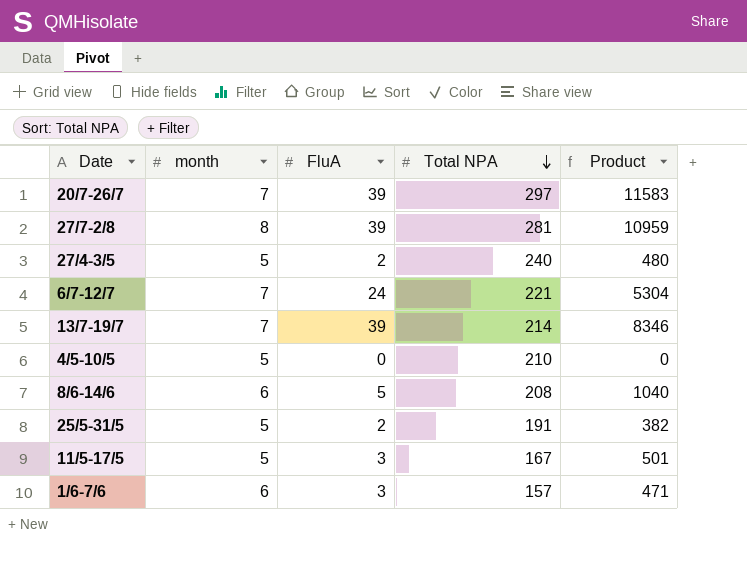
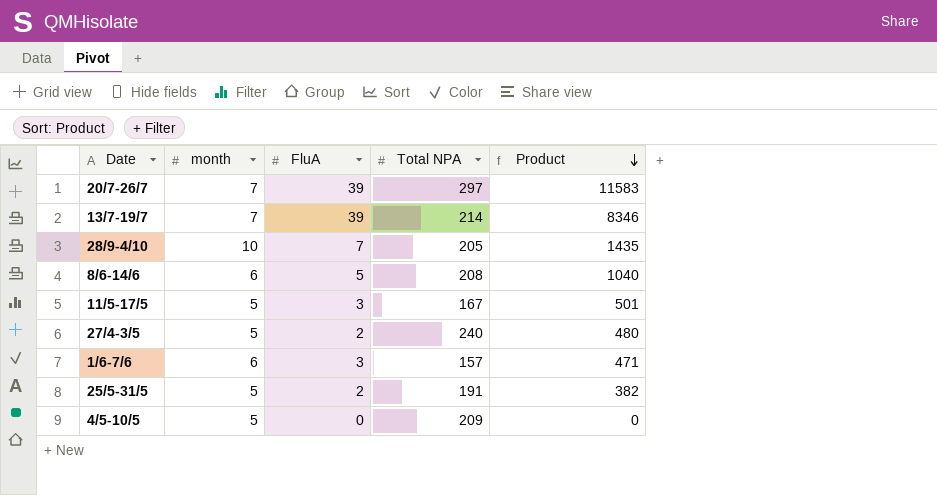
row order: Total NPA descending -> Product descending
row 27/7-2/8: 8 | 39 | 281 | 10959 -> none
row 6/7-12/7: 7 | 24 | 221 | 5304 -> none
row 28/9-4/10: none -> 10 | 7 | 205 | 1435
4/5-10/5 | Total NPA: 210 -> 209

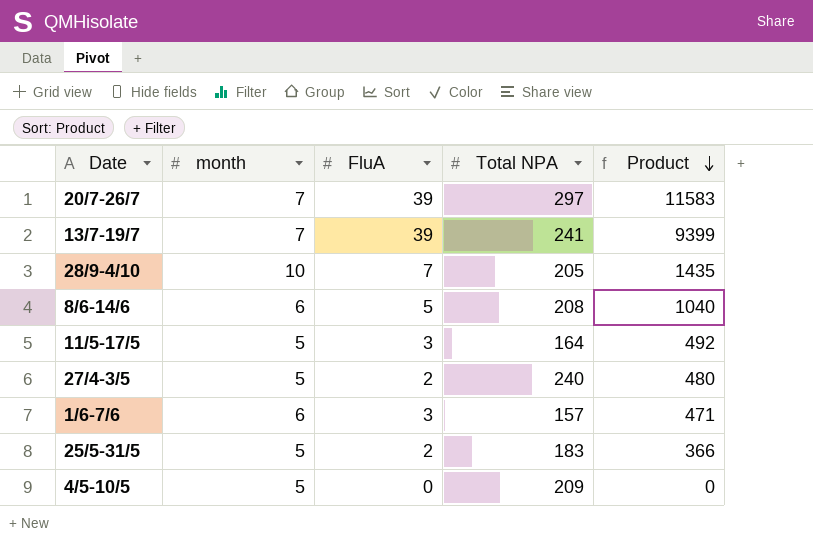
13/7-19/7 | Total NPA: 214 -> 241
13/7-19/7 | Product: 8346 -> 9399
11/5-17/5 | Total NPA: 167 -> 164
11/5-17/5 | Product: 501 -> 492
25/5-31/5 | Total NPA: 191 -> 183
25/5-31/5 | Product: 382 -> 366

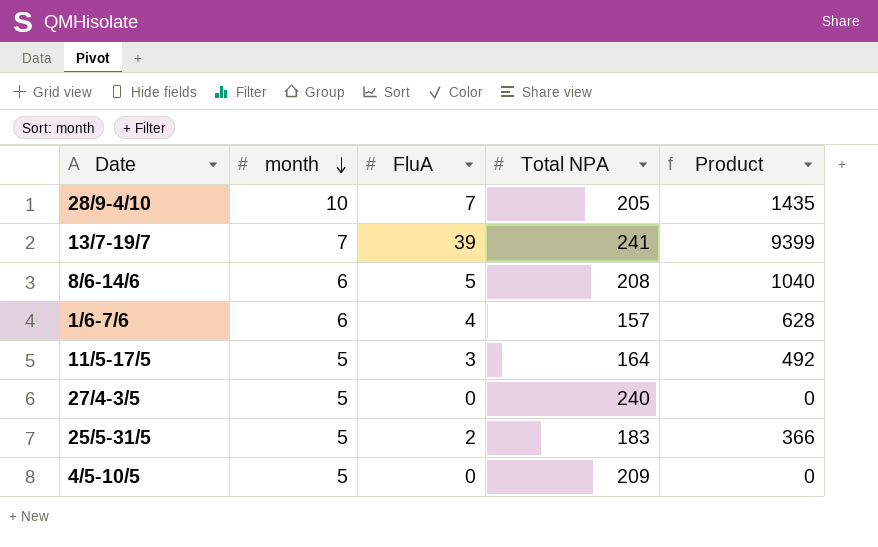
row order: Product descending -> month descending
row 20/7-26/7: 7 | 39 | 297 | 11583 -> none
1/6-7/6 | FluA: 3 -> 4
1/6-7/6 | Product: 471 -> 628
27/4-3/5 | FluA: 2 -> 0
27/4-3/5 | Product: 480 -> 0

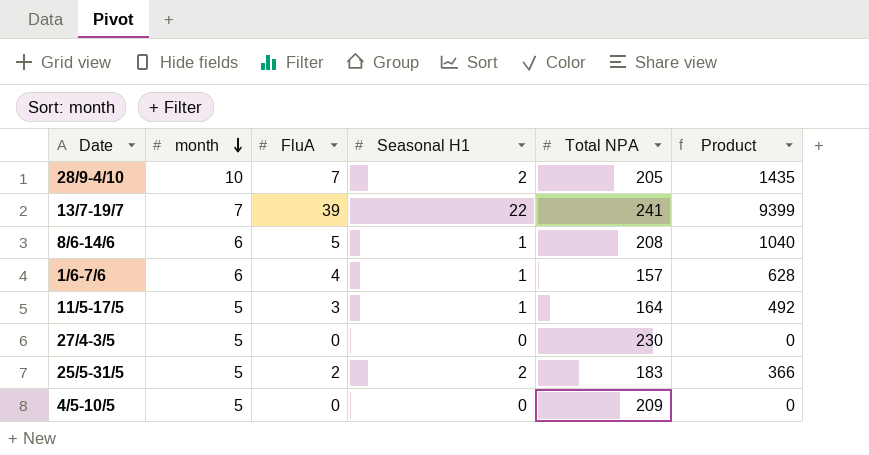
column Seasonal H1 | position: none -> 4
27/4-3/5 | Total NPA: 240 -> 230

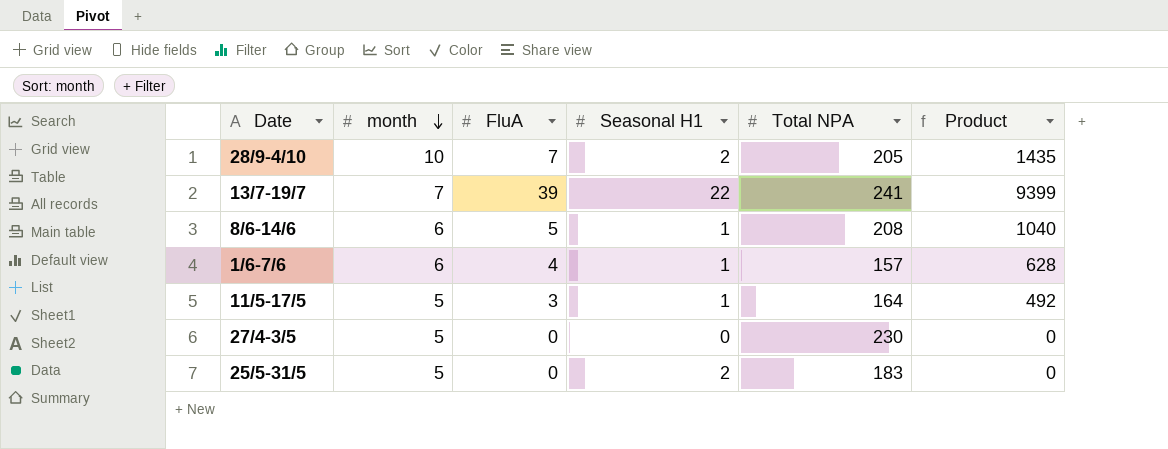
row 4/5-10/5: 5 | 0 | 0 | 209 | 0 -> none
25/5-31/5 | FluA: 2 -> 0
25/5-31/5 | Product: 366 -> 0

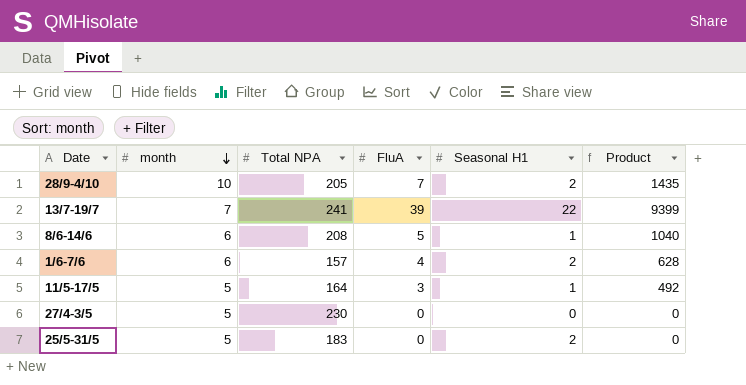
column Total NPA | position: 5 -> 3
1/6-7/6 | Seasonal H1: 1 -> 2

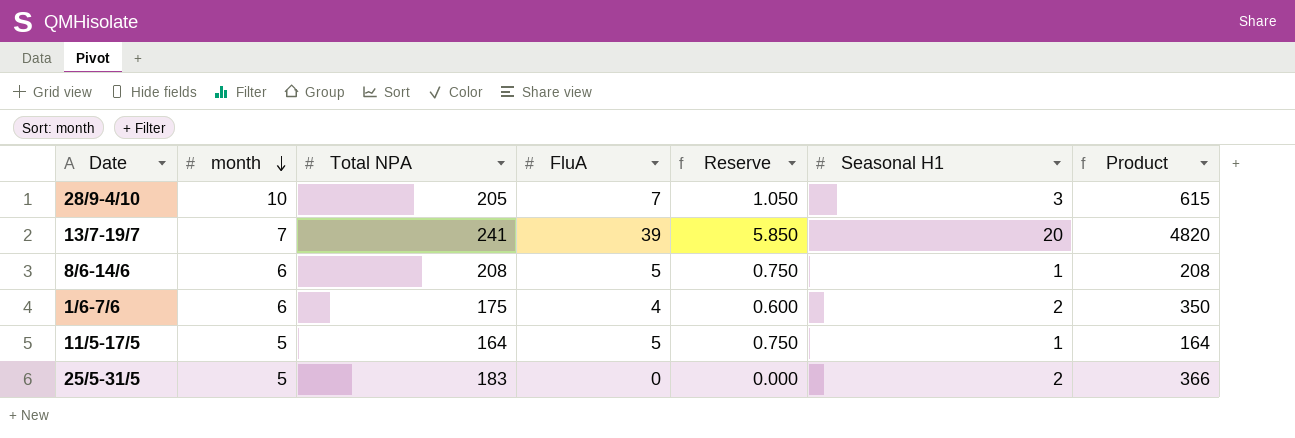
column Reserve | formula: none -> [FluA] * 0.15
column Product | formula: [Total NPA] * [FluA] -> [Total NPA] * [Seasonal H1]
row 27/4-3/5: 5 | 230 | 0 | 0 | 0 -> none
28/9-4/10 | Seasonal H1: 2 -> 3
13/7-19/7 | Seasonal H1: 22 -> 20
1/6-7/6 | Total NPA: 157 -> 175
11/5-17/5 | FluA: 3 -> 5

